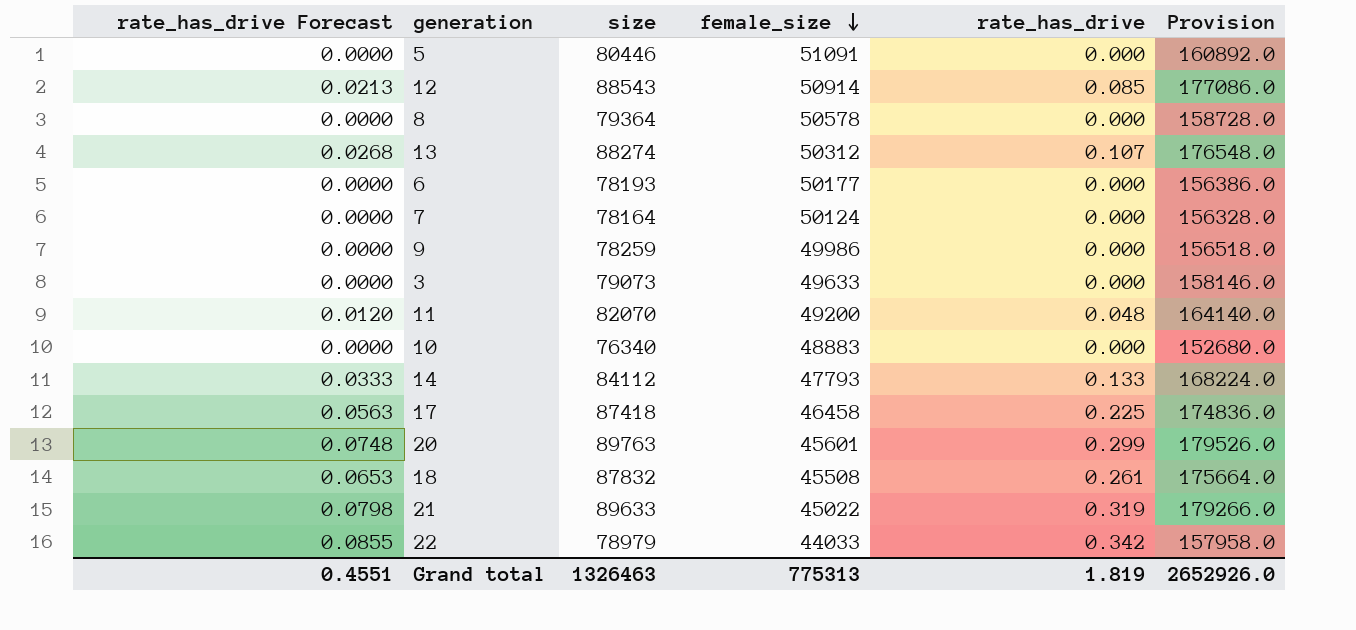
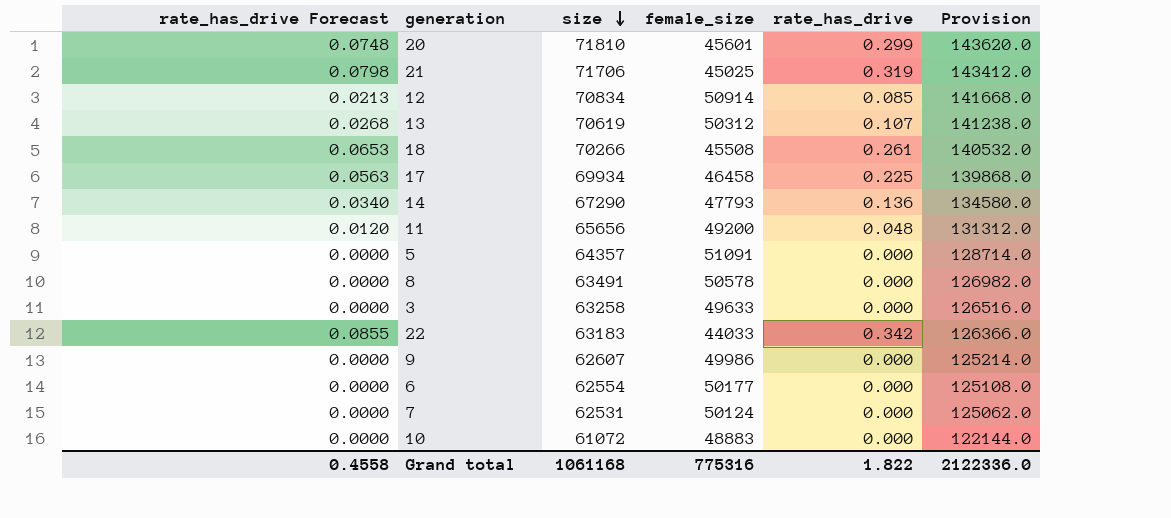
row order: female_size descending -> size descending
20 | size: 89763 -> 71810
20 | Provision: 179526.0 -> 143620.0
21 | size: 89633 -> 71706
21 | female_size: 45022 -> 45025
21 | Provision: 179266.0 -> 143412.0
12 | size: 88543 -> 70834
12 | Provision: 177086.0 -> 141668.0
13 | size: 88274 -> 70619
13 | Provision: 176548.0 -> 141238.0
18 | size: 87832 -> 70266
18 | Provision: 175664.0 -> 140532.0
17 | size: 87418 -> 69934
17 | Provision: 174836.0 -> 139868.0
14 | rate_has_drive Forecast: 0.0333 -> 0.0340
14 | size: 84112 -> 67290
14 | rate_has_drive: 0.133 -> 0.136
14 | Provision: 168224.0 -> 134580.0
11 | size: 82070 -> 65656
11 | Provision: 164140.0 -> 131312.0
5 | size: 80446 -> 64357
5 | Provision: 160892.0 -> 128714.0
8 | size: 79364 -> 63491
8 | Provision: 158728.0 -> 126982.0
3 | size: 79073 -> 63258
3 | Provision: 158146.0 -> 126516.0
22 | size: 78979 -> 63183
22 | Provision: 157958.0 -> 126366.0
9 | size: 78259 -> 62607
9 | Provision: 156518.0 -> 125214.0
6 | size: 78193 -> 62554
6 | Provision: 156386.0 -> 125108.0
7 | size: 78164 -> 62531
7 | Provision: 156328.0 -> 125062.0
10 | size: 76340 -> 61072
10 | Provision: 152680.0 -> 122144.0
Grand total | rate_has_drive Forecast: 0.4551 -> 0.4558
Grand total | size: 1326463 -> 1061168
Grand total | female_size: 775313 -> 775316
Grand total | rate_has_drive: 1.819 -> 1.822
Grand total | Provision: 2652926.0 -> 2122336.0

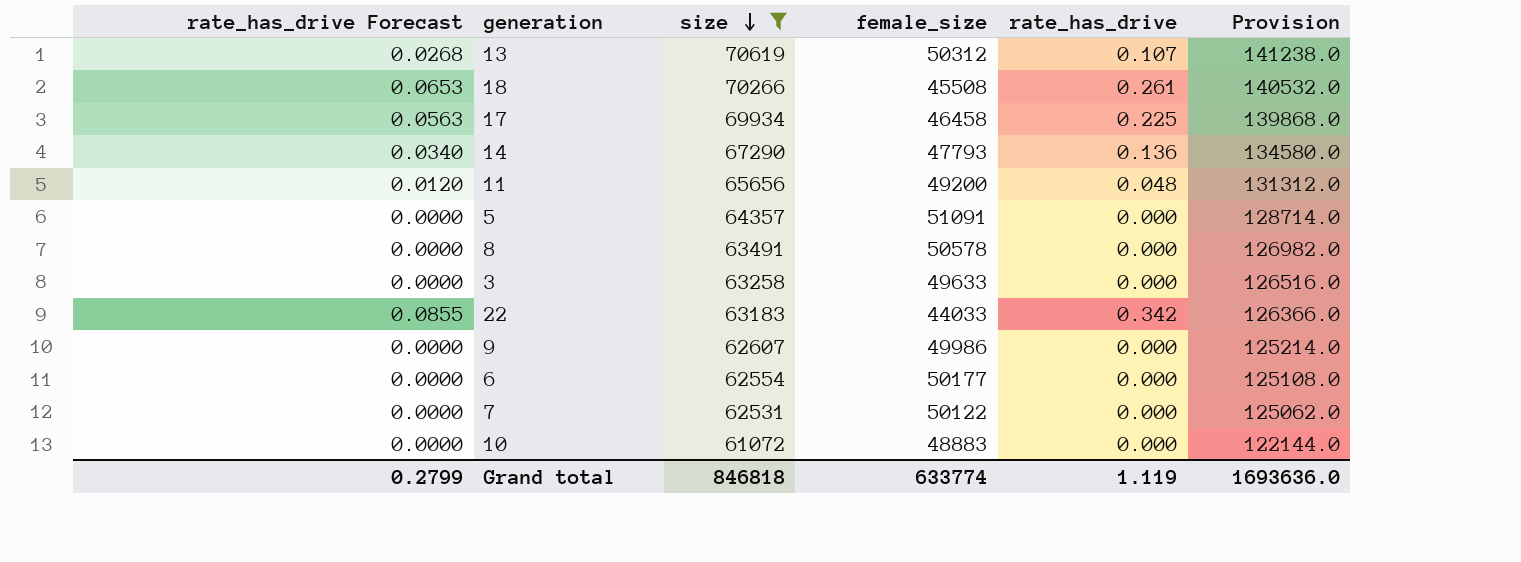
filter: none -> size <= 70619
7 | female_size: 50124 -> 50122
Grand total | rate_has_drive Forecast: 0.4558 -> 0.2799
Grand total | size: 1061168 -> 846818
Grand total | female_size: 775316 -> 633774
Grand total | rate_has_drive: 1.822 -> 1.119
Grand total | Provision: 2122336.0 -> 1693636.0

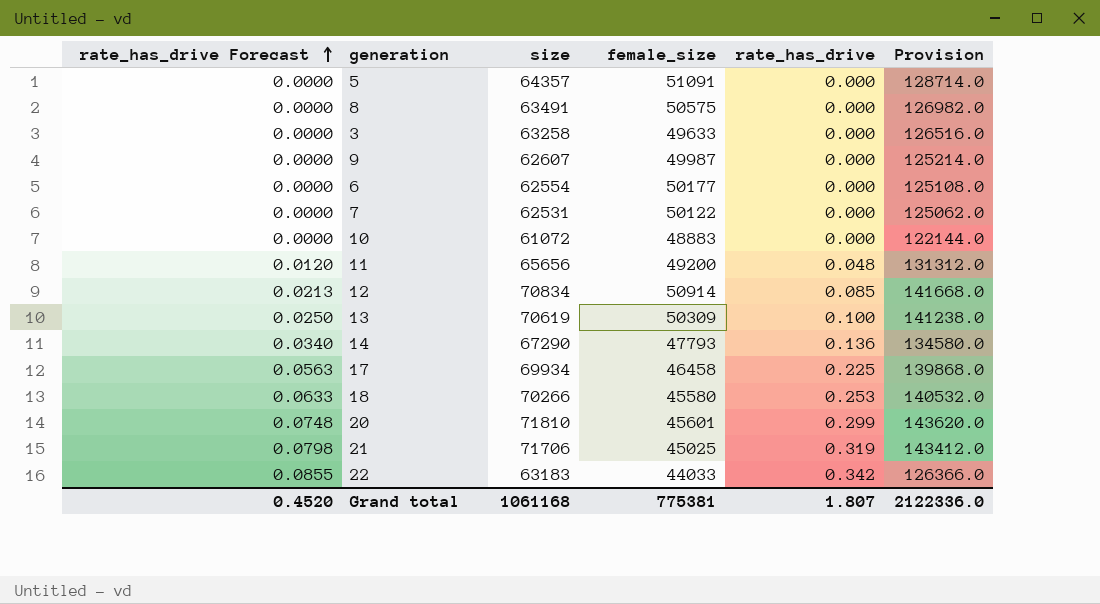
filter: size <= 70619 -> none
row order: size descending -> rate_has_drive Forecast ascending
8 | female_size: 50578 -> 50575
9 | female_size: 49986 -> 49987
13 | rate_has_drive Forecast: 0.0268 -> 0.0250
13 | female_size: 50312 -> 50309
13 | rate_has_drive: 0.107 -> 0.100
18 | rate_has_drive Forecast: 0.0653 -> 0.0633
18 | female_size: 45508 -> 45580
18 | rate_has_drive: 0.261 -> 0.253
Grand total | rate_has_drive Forecast: 0.2799 -> 0.4520
Grand total | size: 846818 -> 1061168
Grand total | female_size: 633774 -> 775381
Grand total | rate_has_drive: 1.119 -> 1.807
Grand total | Provision: 1693636.0 -> 2122336.0

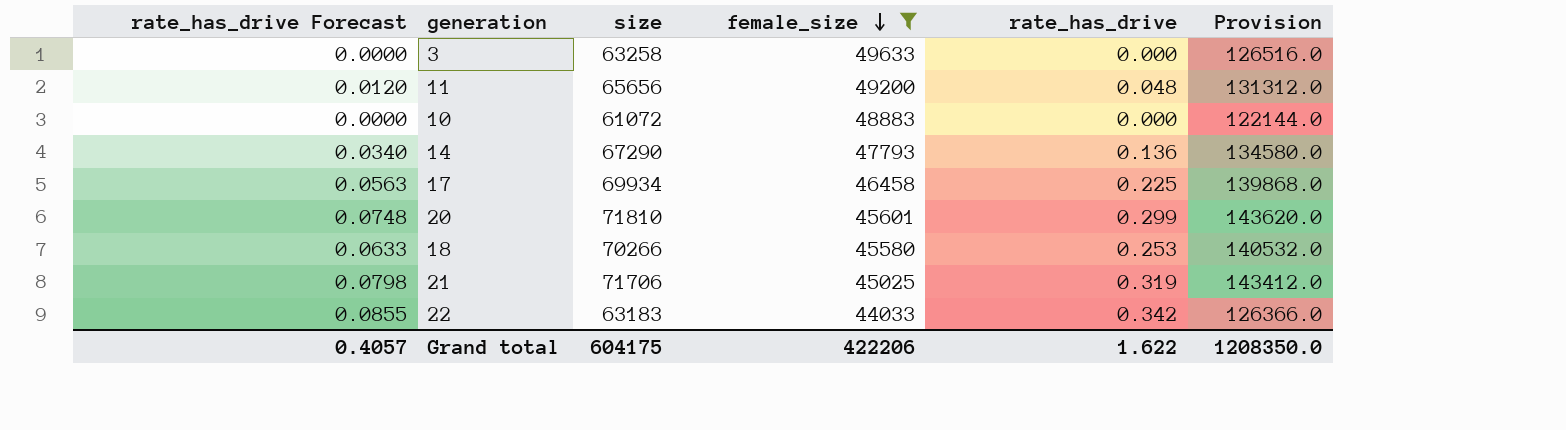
filter: none -> female_size <= 49633
row order: rate_has_drive Forecast ascending -> female_size descending
Grand total | rate_has_drive Forecast: 0.4520 -> 0.4057
Grand total | size: 1061168 -> 604175
Grand total | female_size: 775381 -> 422206
Grand total | rate_has_drive: 1.807 -> 1.622
Grand total | Provision: 2122336.0 -> 1208350.0

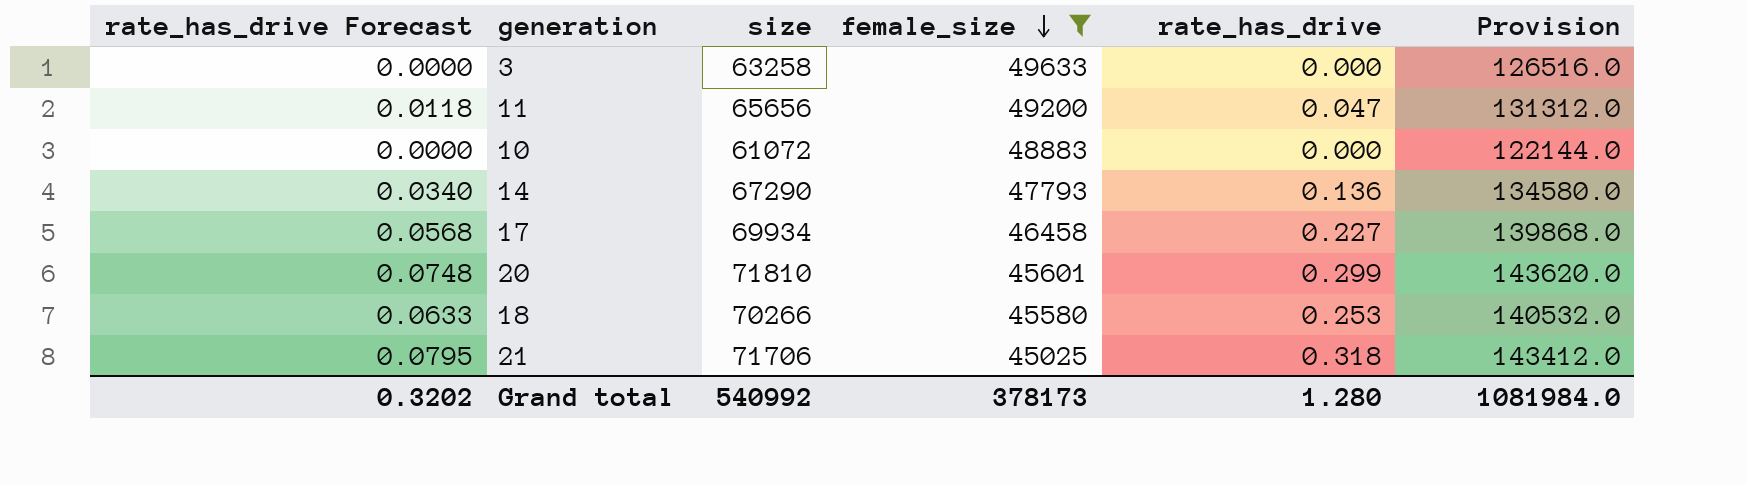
row 22: 0.0855 | 63183 | 44033 | 0.342 | 126366.0 -> none
11 | rate_has_drive Forecast: 0.0120 -> 0.0118
11 | rate_has_drive: 0.048 -> 0.047
17 | rate_has_drive Forecast: 0.0563 -> 0.0568
17 | rate_has_drive: 0.225 -> 0.227
21 | rate_has_drive Forecast: 0.0798 -> 0.0795
21 | rate_has_drive: 0.319 -> 0.318
Grand total | rate_has_drive Forecast: 0.4057 -> 0.3202
Grand total | size: 604175 -> 540992
Grand total | female_size: 422206 -> 378173
Grand total | rate_has_drive: 1.622 -> 1.280
Grand total | Provision: 1208350.0 -> 1081984.0

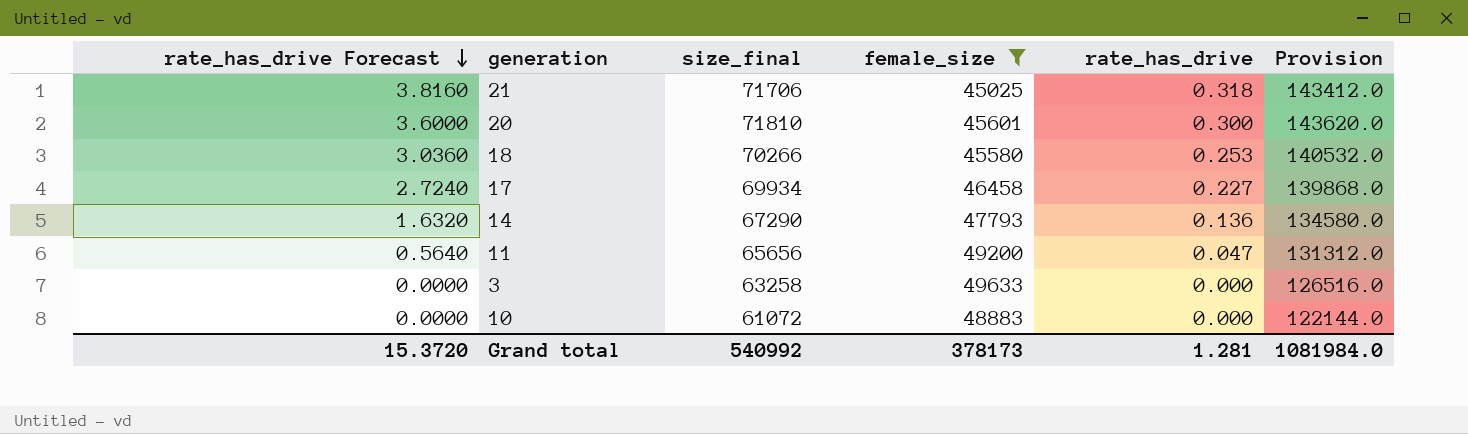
row order: female_size descending -> rate_has_drive Forecast descending
column rate_has_drive Forecast | formula: [rate_has_drive] * 0.25 -> [rate_has_drive] * 12
column name: size -> size_final
20 | rate_has_drive: 0.299 -> 0.300
Grand total | rate_has_drive Forecast: 0.3202 -> 15.3720
Grand total | rate_has_drive: 1.280 -> 1.281

